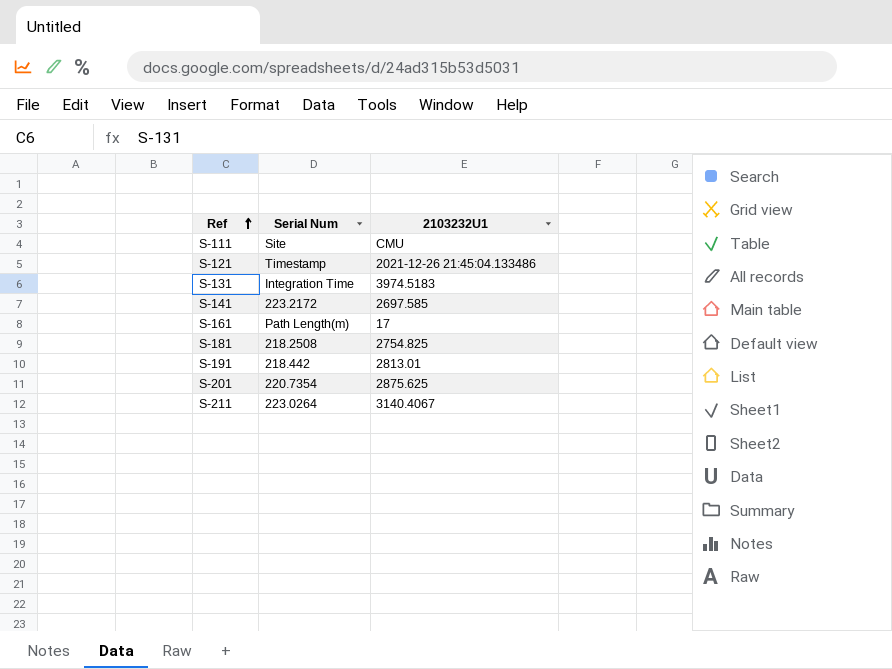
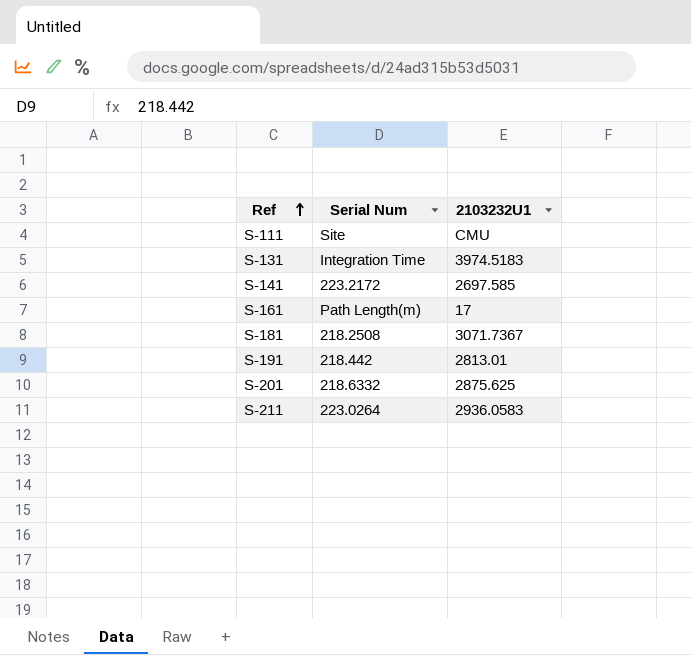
row S-121: Timestamp | 2021-12-26 21:45:04.133486 -> none
S-181 | 2103232U1: 2754.825 -> 3071.7367
S-201 | Serial Num: 220.7354 -> 218.6332
S-211 | 2103232U1: 3140.4067 -> 2936.0583

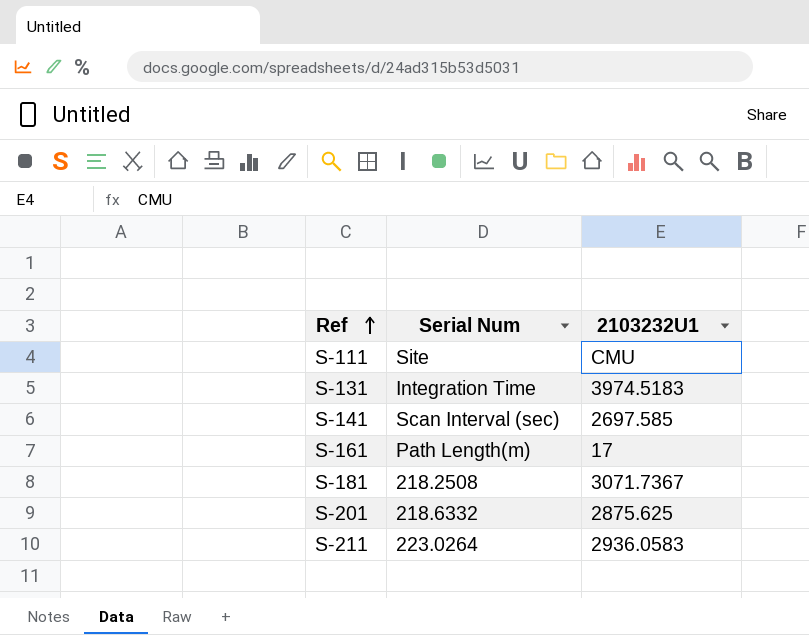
row S-191: 218.442 | 2813.01 -> none
S-141 | Serial Num: 223.2172 -> Scan Interval (sec)

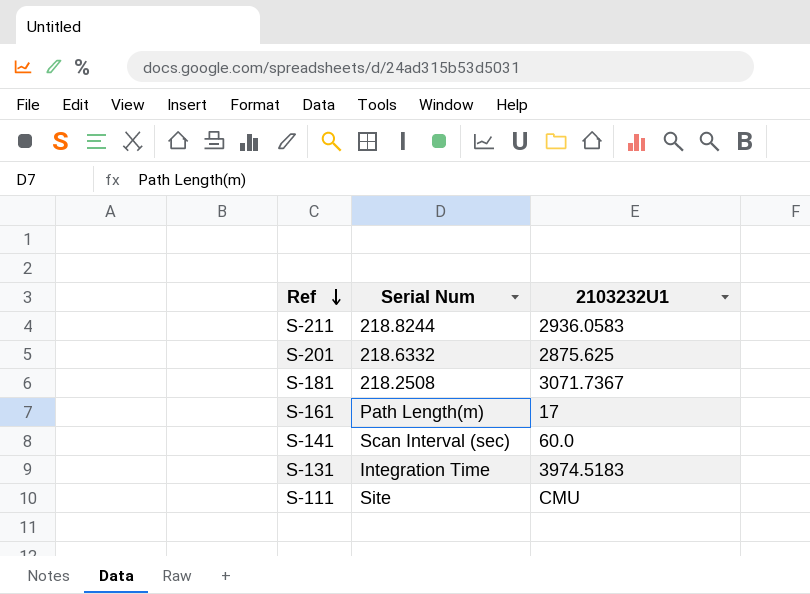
row order: Ref ascending -> Ref descending
S-211 | Serial Num: 223.0264 -> 218.8244
S-141 | 2103232U1: 2697.585 -> 60.0

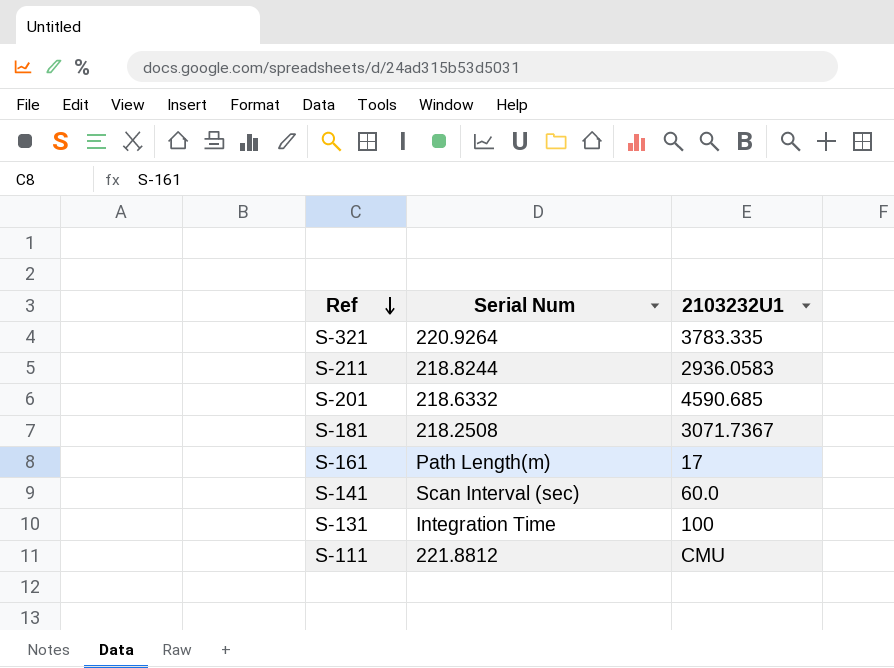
row S-321: none -> 220.9264 | 3783.335
S-201 | 2103232U1: 2875.625 -> 4590.685
S-131 | 2103232U1: 3974.5183 -> 100
S-111 | Serial Num: Site -> 221.8812

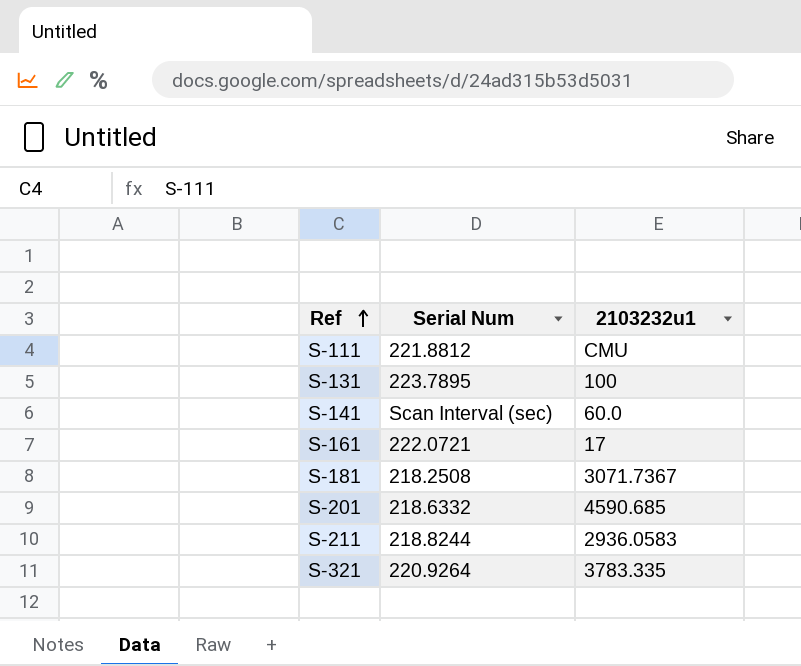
row order: Ref descending -> Ref ascending
column name: 2103232U1 -> 2103232u1
S-131 | Serial Num: Integration Time -> 223.7895
S-161 | Serial Num: Path Length(m) -> 222.0721

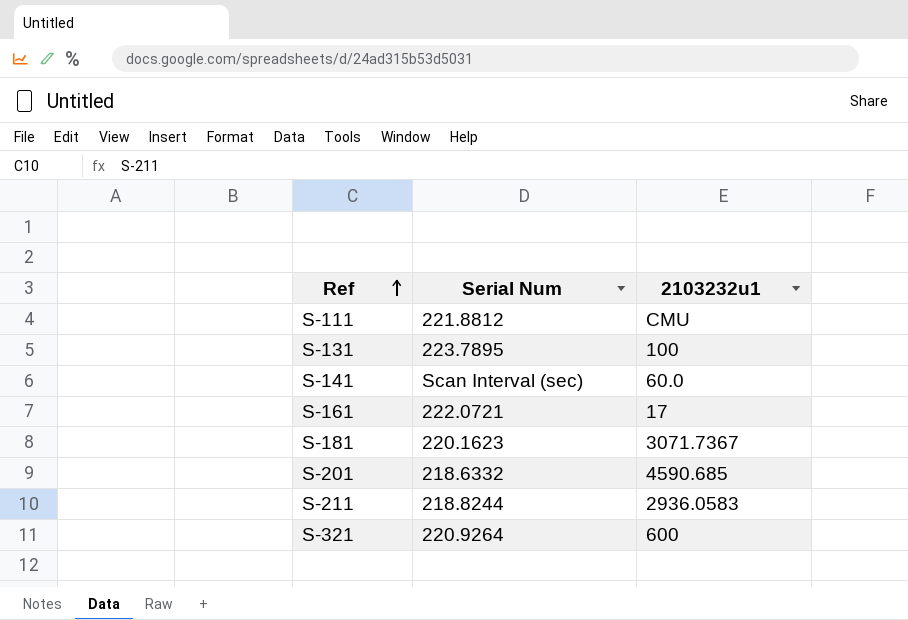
S-181 | Serial Num: 218.2508 -> 220.1623
S-321 | 2103232u1: 3783.335 -> 600

